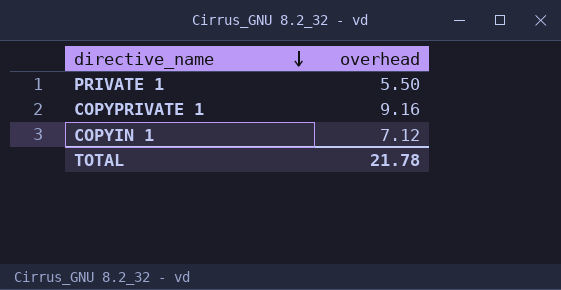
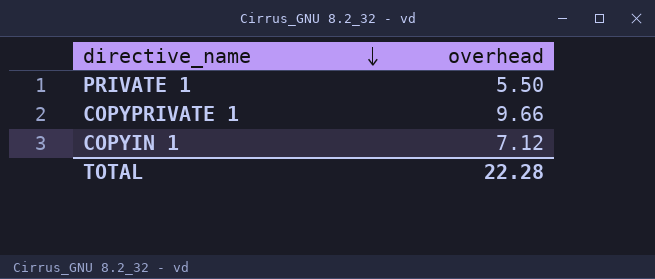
COPYPRIVATE 1 | overhead: 9.16 -> 9.66
TOTAL | overhead: 21.78 -> 22.28

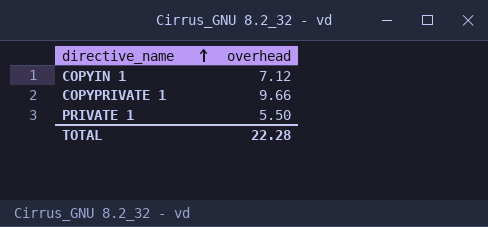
row order: directive_name descending -> directive_name ascending

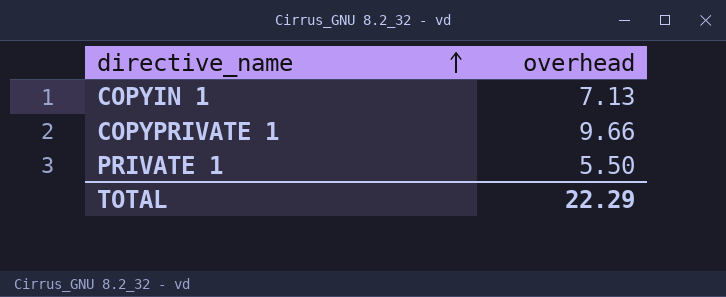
COPYIN 1 | overhead: 7.12 -> 7.13
TOTAL | overhead: 22.28 -> 22.29

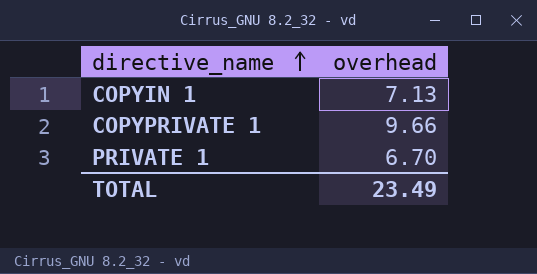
PRIVATE 1 | overhead: 5.50 -> 6.70
TOTAL | overhead: 22.29 -> 23.49

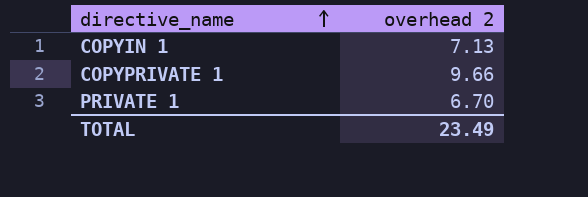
column name: overhead -> overhead 2

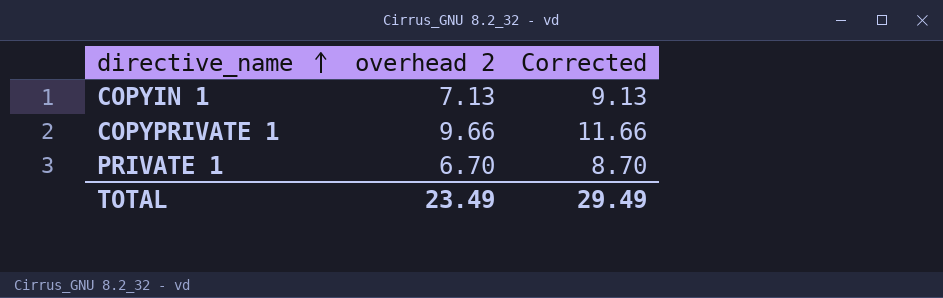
column Corrected | formula: none -> [overhead 2] + 2

